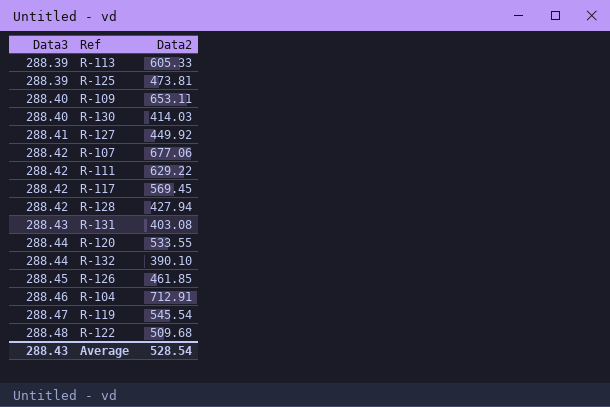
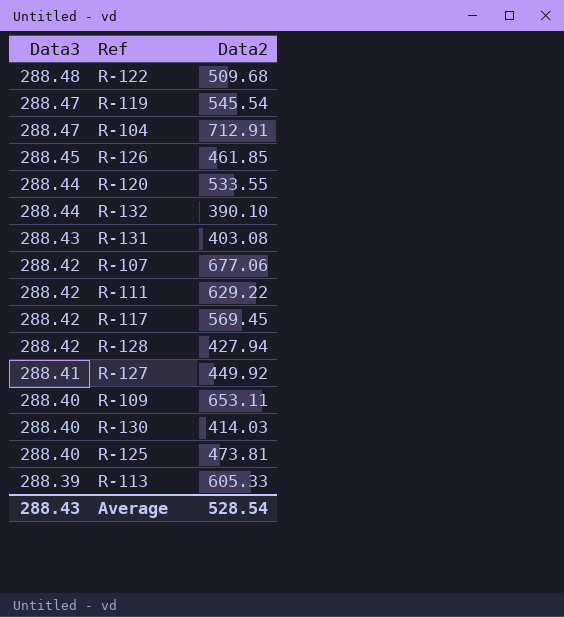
row order: Data3 ascending -> Data3 descending
R-104 | Data3: 288.46 -> 288.47
R-125 | Data3: 288.39 -> 288.40

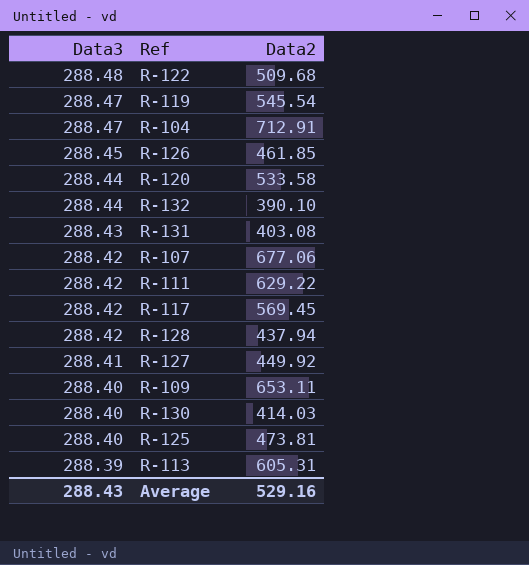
R-120 | Data2: 533.55 -> 533.58
R-128 | Data2: 427.94 -> 437.94
R-113 | Data2: 605.33 -> 605.31
Average | Data2: 528.54 -> 529.16

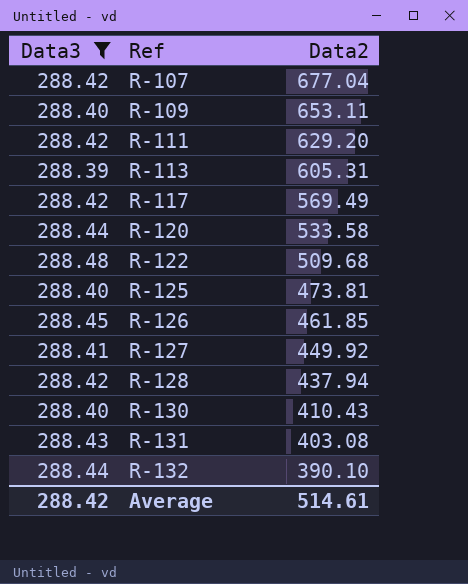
filter: none -> Data3 != 288.47
row order: Data3 descending -> Ref ascending
R-107 | Data2: 677.06 -> 677.04
R-111 | Data2: 629.22 -> 629.20
R-117 | Data2: 569.45 -> 569.49
R-130 | Data2: 414.03 -> 410.43
Average | Data3: 288.43 -> 288.42
Average | Data2: 529.16 -> 514.61

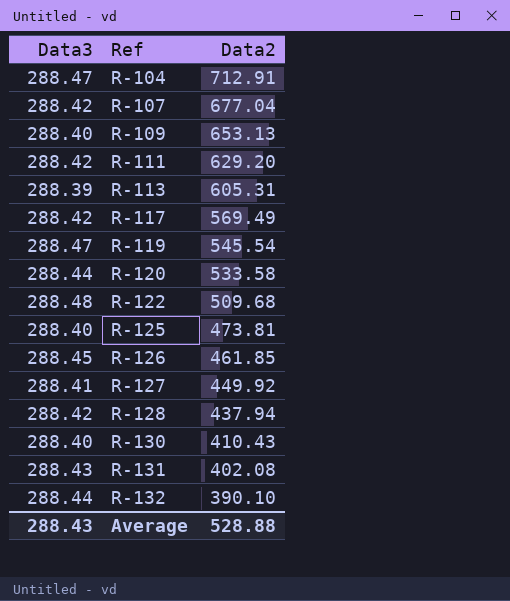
filter: Data3 != 288.47 -> none
R-109 | Data2: 653.11 -> 653.13
R-131 | Data2: 403.08 -> 402.08
Average | Data3: 288.42 -> 288.43
Average | Data2: 514.61 -> 528.88

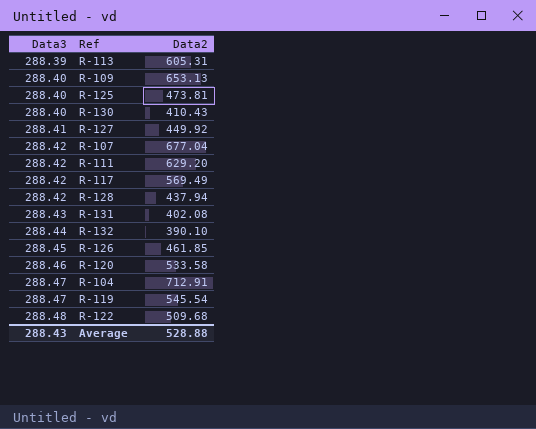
row order: Ref ascending -> Data3 ascending
R-120 | Data3: 288.44 -> 288.46

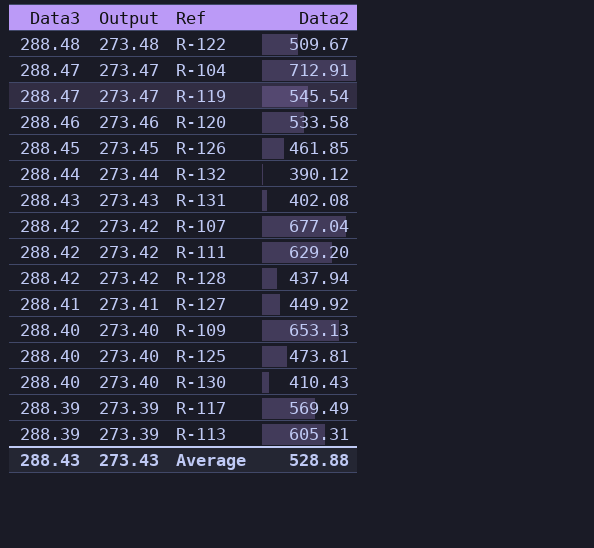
row order: Data3 ascending -> Data3 descending
column Output | formula: none -> [Data3] - 15
R-122 | Data2: 509.68 -> 509.67
R-132 | Data2: 390.10 -> 390.12
R-117 | Data3: 288.42 -> 288.39

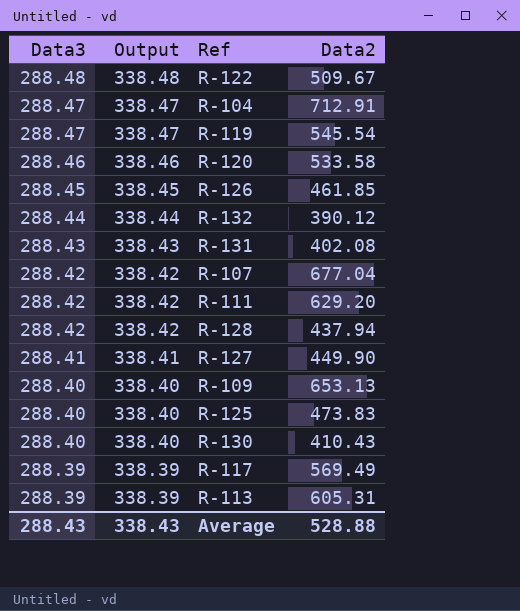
column Output | formula: [Data3] - 15 -> [Data3] + 50
R-127 | Data2: 449.92 -> 449.90
R-125 | Data2: 473.81 -> 473.83
Average | Output: 273.43 -> 338.43

